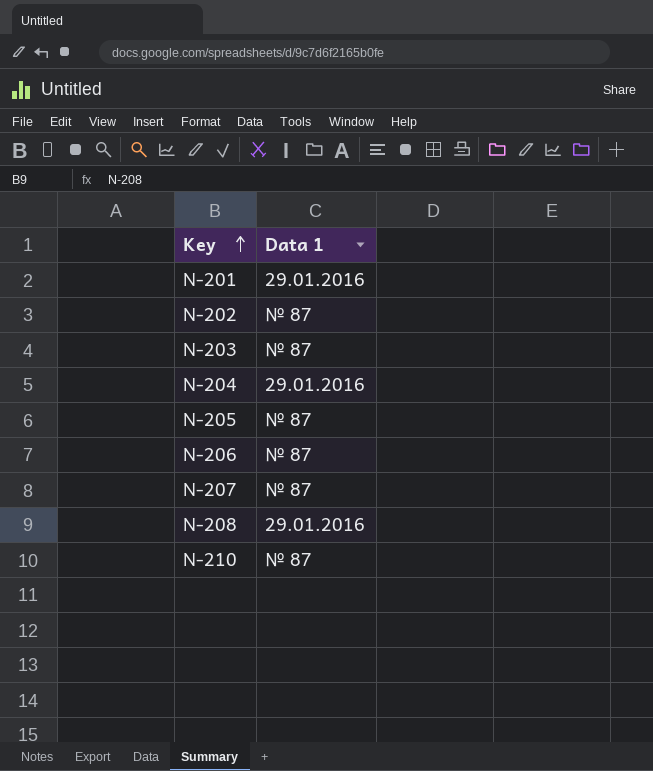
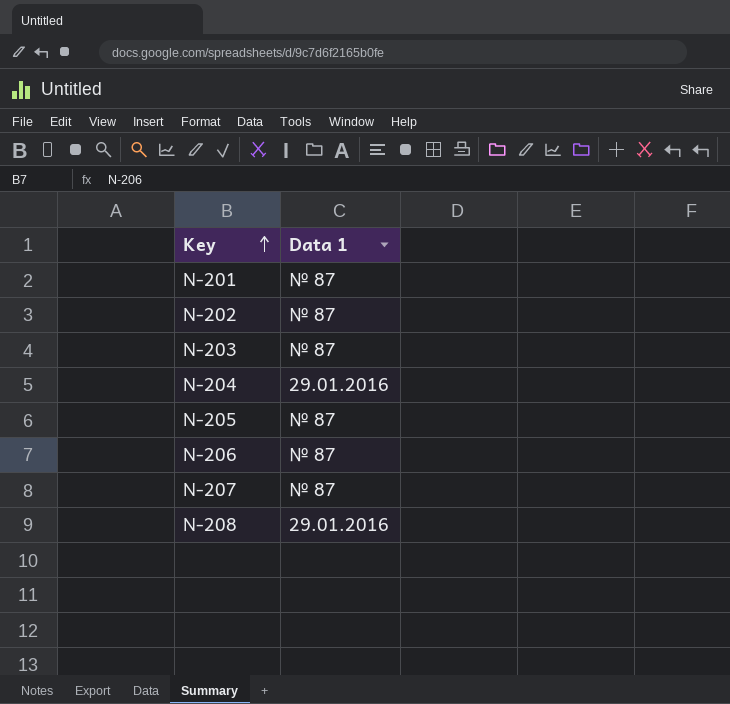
row N-210: № 87 -> none
N-201 | Data 1: 29.01.2016 -> № 87

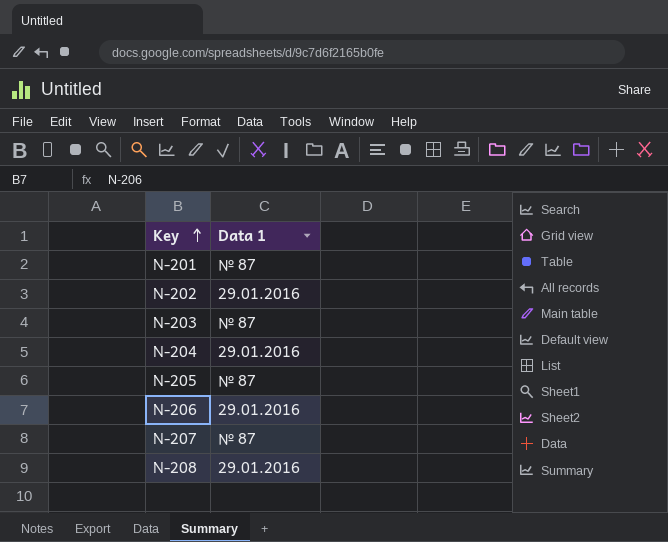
N-202 | Data 1: № 87 -> 29.01.2016
N-206 | Data 1: № 87 -> 29.01.2016

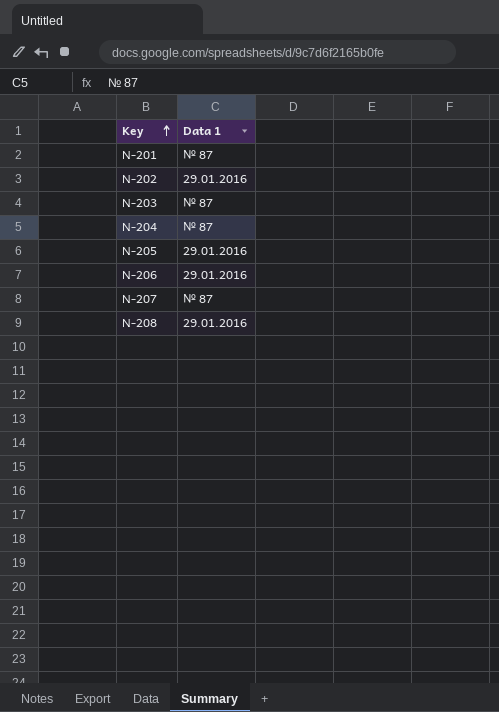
N-204 | Data 1: 29.01.2016 -> № 87
N-205 | Data 1: № 87 -> 29.01.2016

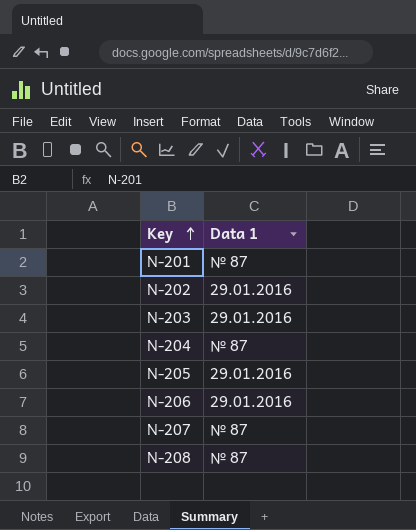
N-203 | Data 1: № 87 -> 29.01.2016
N-208 | Data 1: 29.01.2016 -> № 87

